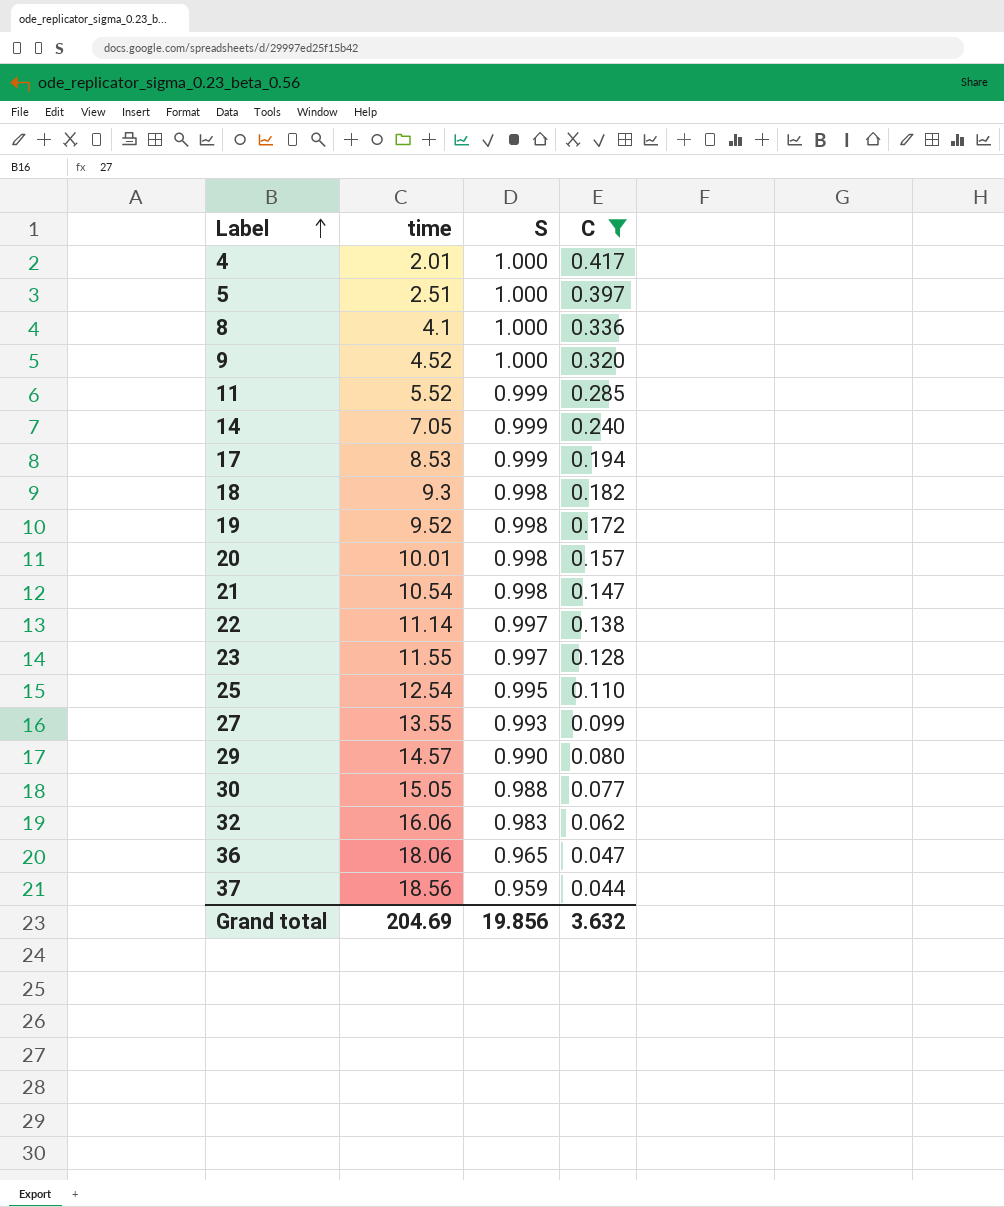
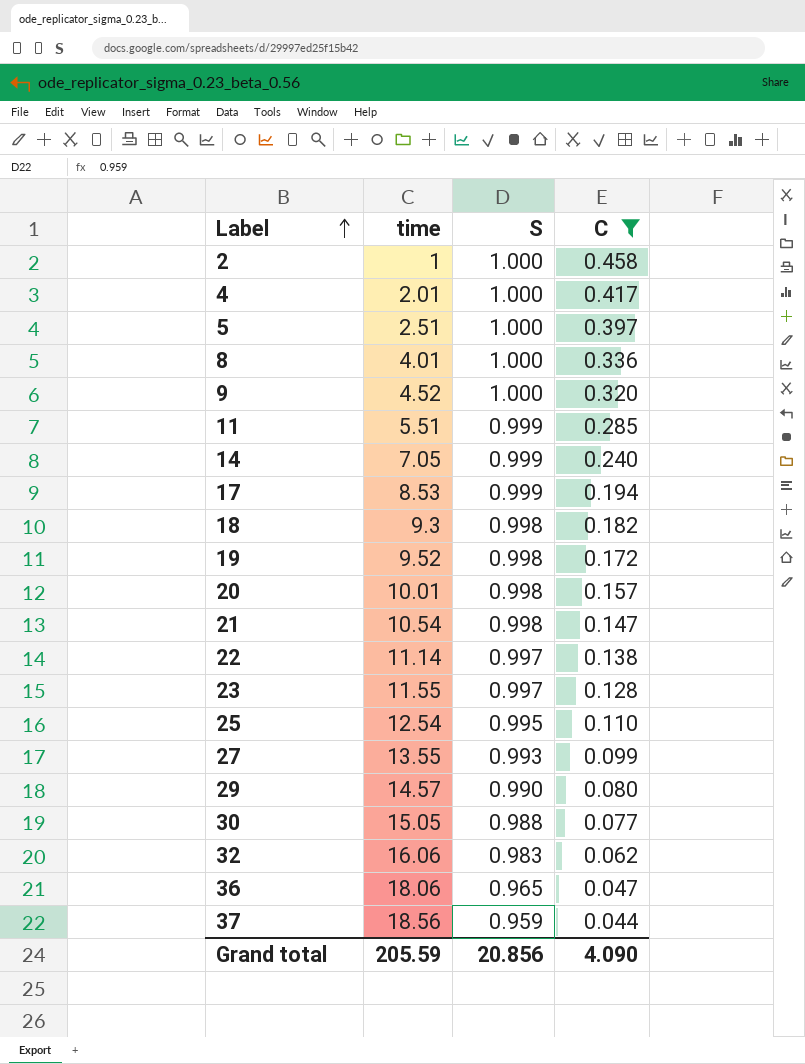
row 2: none -> 1 | 1.000 | 0.458
8 | time: 4.1 -> 4.01
11 | time: 5.52 -> 5.51
Grand total | time: 204.69 -> 205.59
Grand total | S: 19.856 -> 20.856
Grand total | C: 3.632 -> 4.090

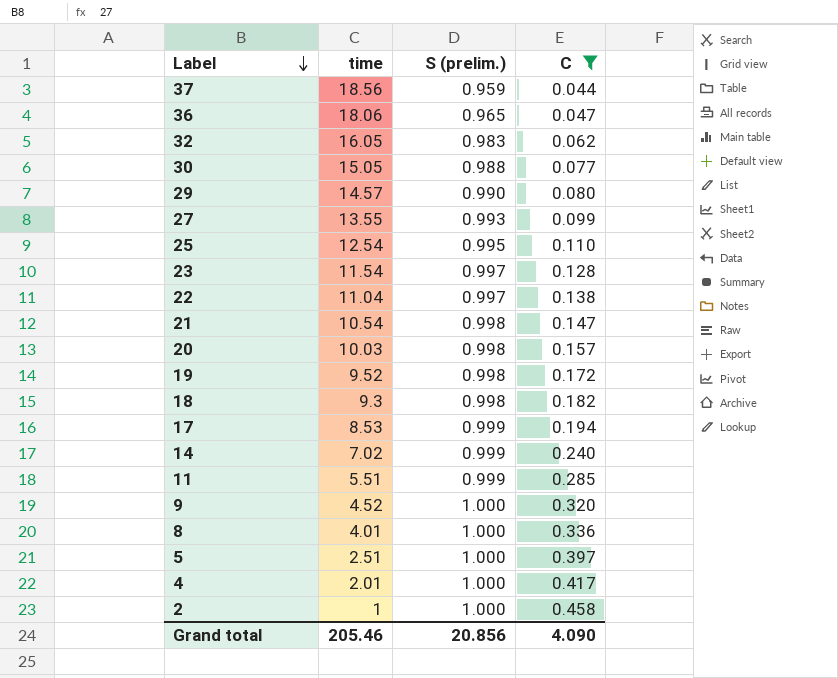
row order: Label ascending -> Label descending
column name: S -> S (prelim.)
32 | time: 16.06 -> 16.05
23 | time: 11.55 -> 11.54
22 | time: 11.14 -> 11.04
20 | time: 10.01 -> 10.03
14 | time: 7.05 -> 7.02
Grand total | time: 205.59 -> 205.46

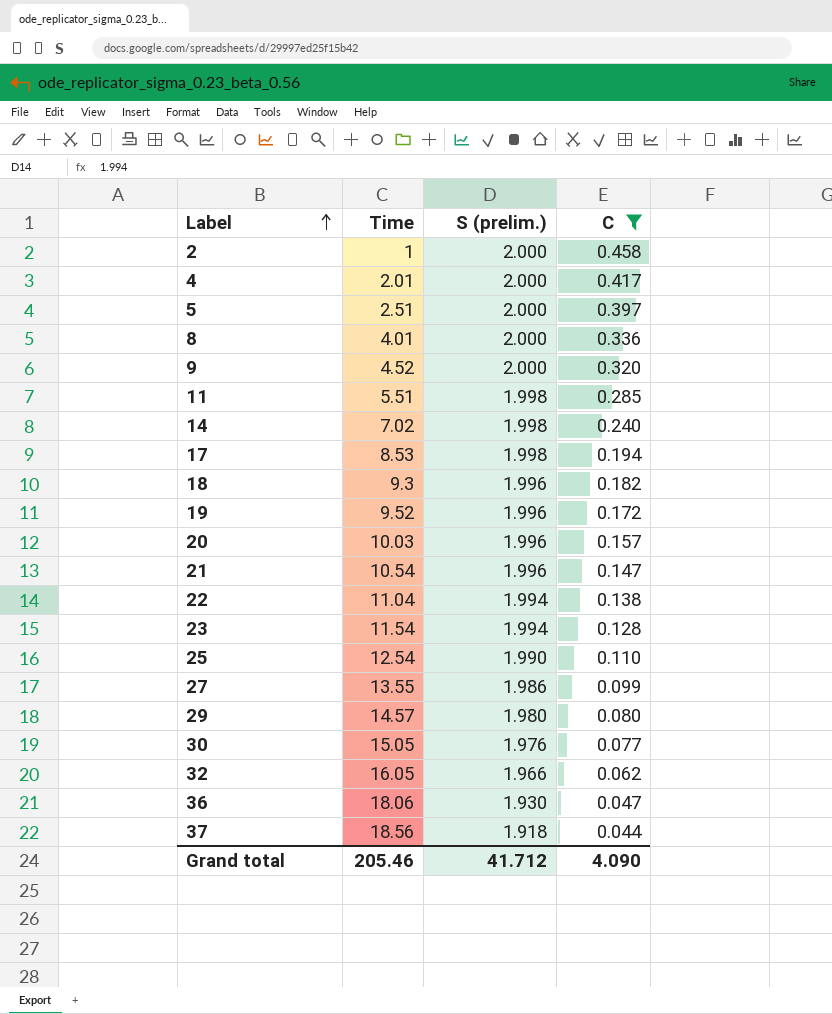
row order: Label descending -> Label ascending
column name: time -> Time
2 | S (prelim.): 1.000 -> 2.000
4 | S (prelim.): 1.000 -> 2.000
5 | S (prelim.): 1.000 -> 2.000
8 | S (prelim.): 1.000 -> 2.000
9 | S (prelim.): 1.000 -> 2.000
11 | S (prelim.): 0.999 -> 1.998
14 | S (prelim.): 0.999 -> 1.998
17 | S (prelim.): 0.999 -> 1.998
18 | S (prelim.): 0.998 -> 1.996
19 | S (prelim.): 0.998 -> 1.996
20 | S (prelim.): 0.998 -> 1.996
21 | S (prelim.): 0.998 -> 1.996
22 | S (prelim.): 0.997 -> 1.994
23 | S (prelim.): 0.997 -> 1.994
25 | S (prelim.): 0.995 -> 1.990
27 | S (prelim.): 0.993 -> 1.986
29 | S (prelim.): 0.990 -> 1.980
30 | S (prelim.): 0.988 -> 1.976
32 | S (prelim.): 0.983 -> 1.966
36 | S (prelim.): 0.965 -> 1.930
37 | S (prelim.): 0.959 -> 1.918
Grand total | S (prelim.): 20.856 -> 41.712

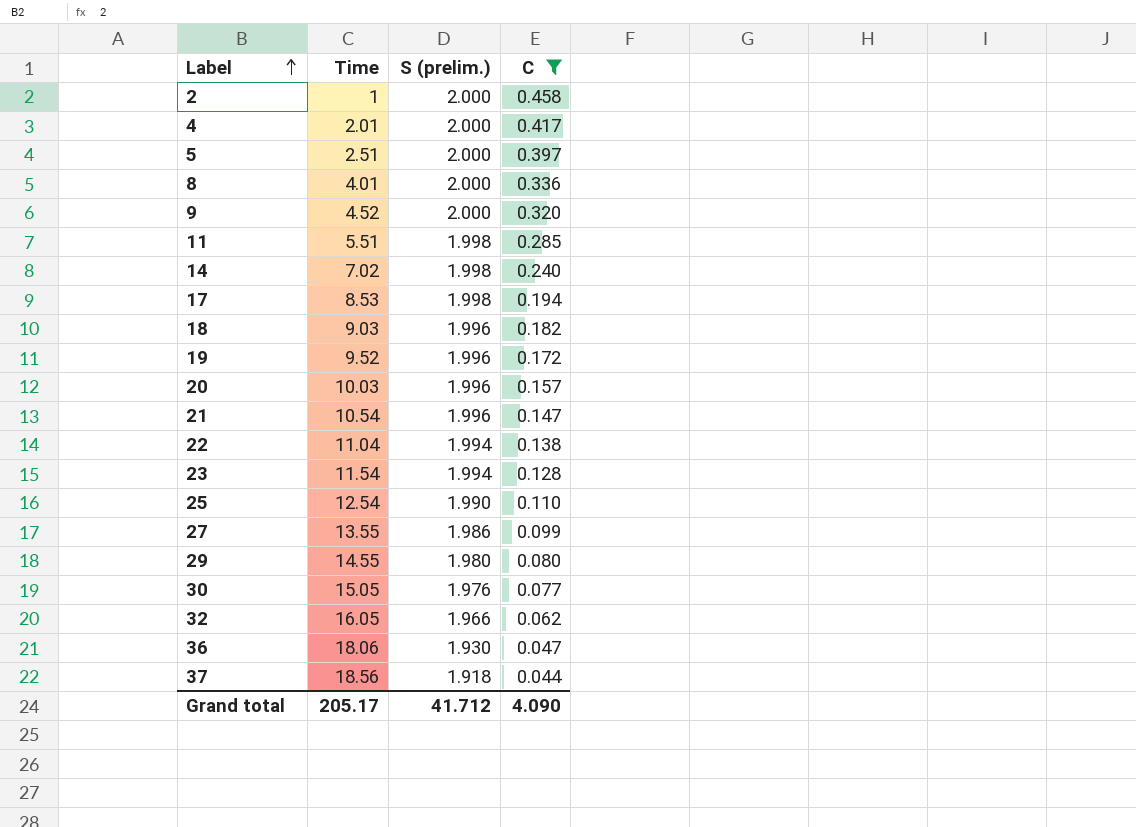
18 | Time: 9.3 -> 9.03
29 | Time: 14.57 -> 14.55
Grand total | Time: 205.46 -> 205.17

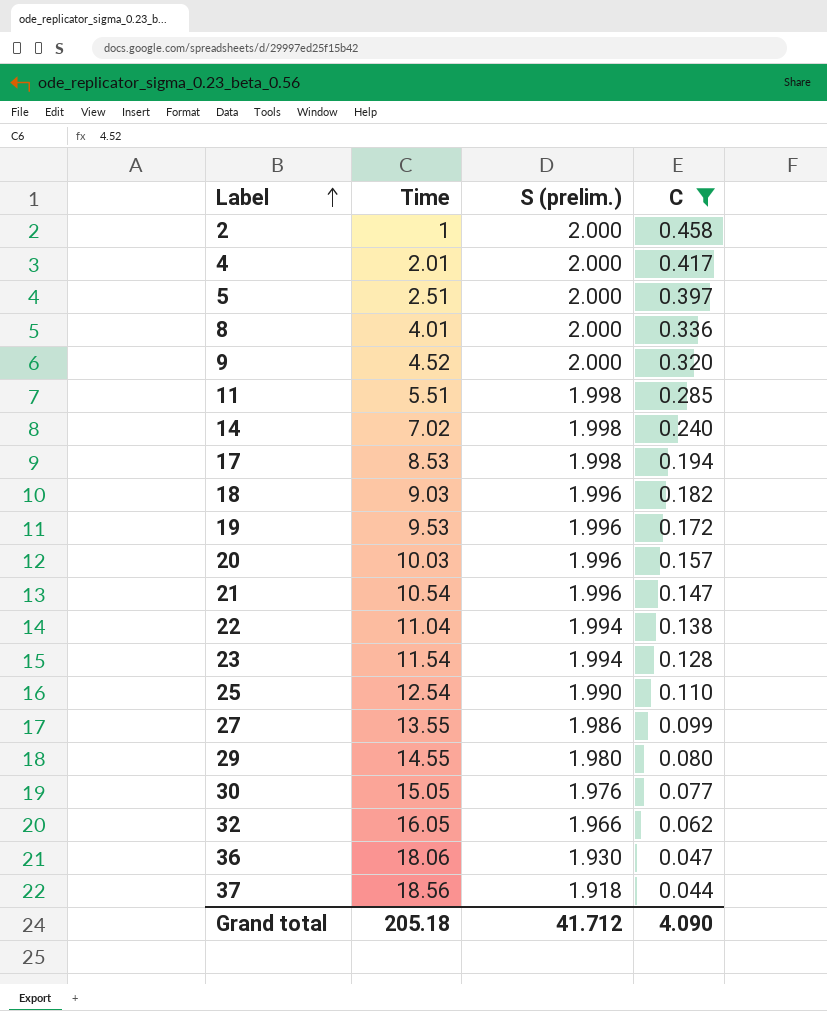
19 | Time: 9.52 -> 9.53
Grand total | Time: 205.17 -> 205.18

